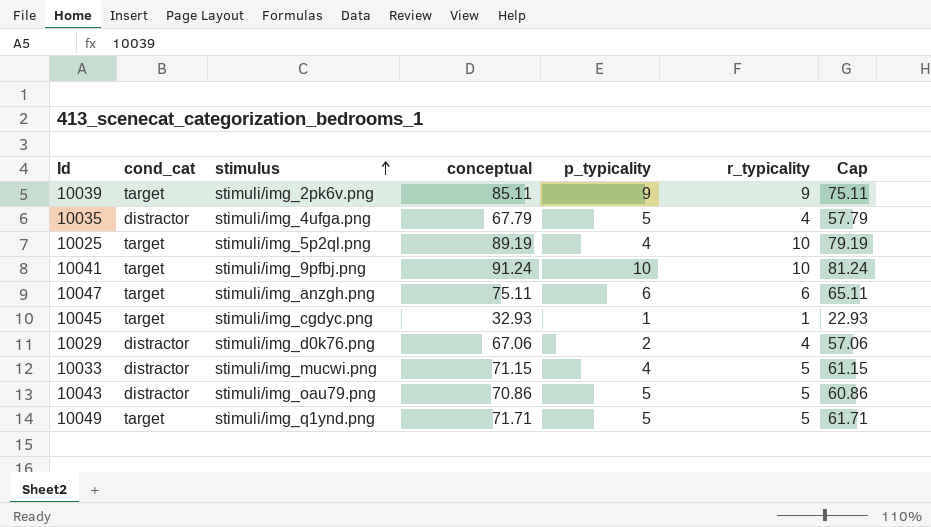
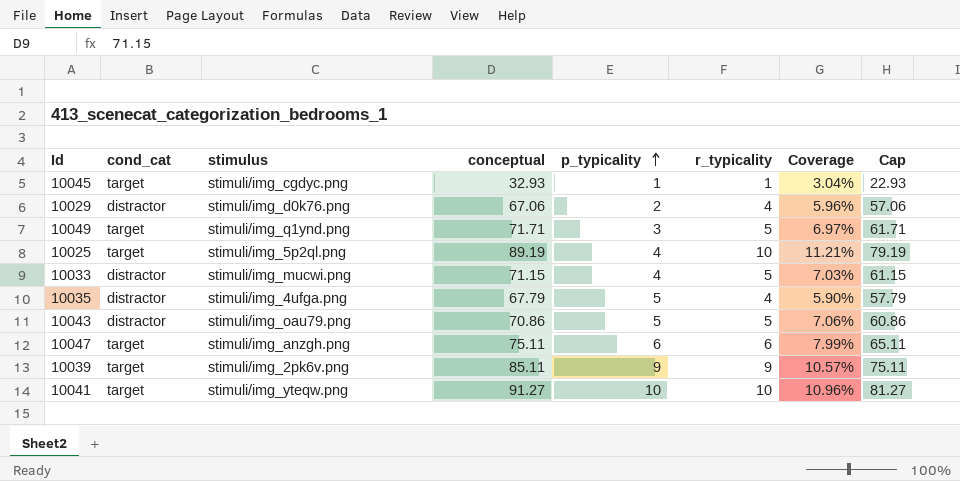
row order: stimulus ascending -> p_typicality ascending
column Coverage | formula: none -> [r_typicality] / [conceptual]
10049 | p_typicality: 5 -> 3
10041 | stimulus: stimuli/img_9pfbj.png -> stimuli/img_yteqw.png
10041 | conceptual: 91.24 -> 91.27
10041 | Cap: 81.24 -> 81.27

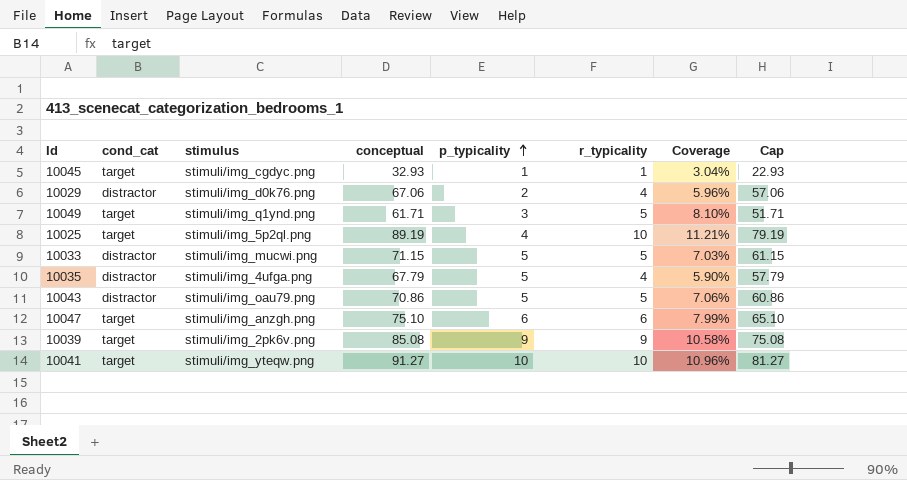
10049 | conceptual: 71.71 -> 61.71
10049 | Coverage: 6.97% -> 8.10%
10049 | Cap: 61.71 -> 51.71
10033 | p_typicality: 4 -> 5
10047 | conceptual: 75.11 -> 75.10
10047 | Cap: 65.11 -> 65.10
10039 | conceptual: 85.11 -> 85.08
10039 | Coverage: 10.57% -> 10.58%
10039 | Cap: 75.11 -> 75.08

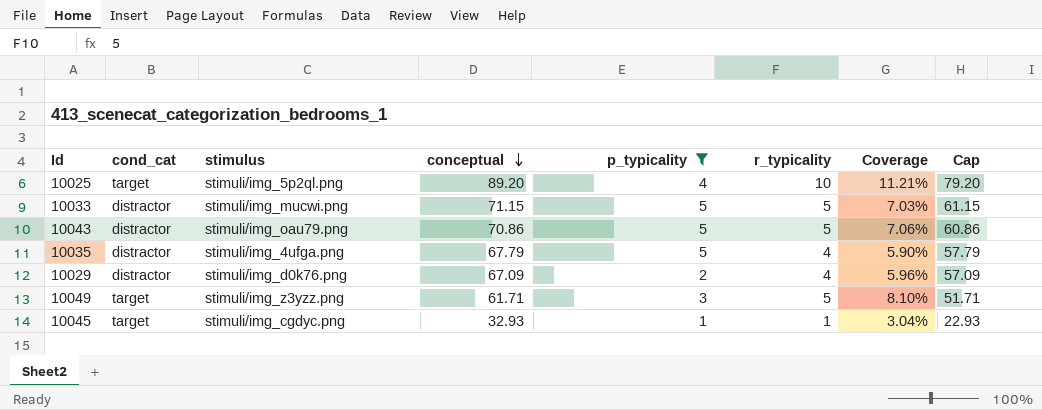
filter: none -> p_typicality <= 5
row order: p_typicality ascending -> conceptual descending
10025 | conceptual: 89.19 -> 89.20
10025 | Cap: 79.19 -> 79.20
10029 | conceptual: 67.06 -> 67.09
10029 | Cap: 57.06 -> 57.09
10049 | stimulus: stimuli/img_q1ynd.png -> stimuli/img_z3yzz.png

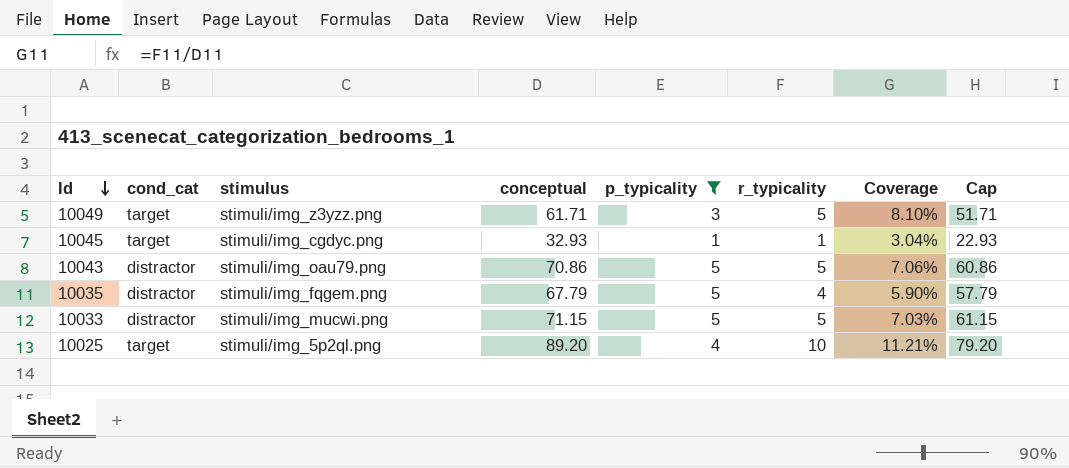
row order: conceptual descending -> Id descending
row 10029: distractor | stimuli/img_d0k76.png | 67.09 | 2 | 4 | 5.96% | 57.09 -> none
10035 | stimulus: stimuli/img_4ufga.png -> stimuli/img_fqgem.png

